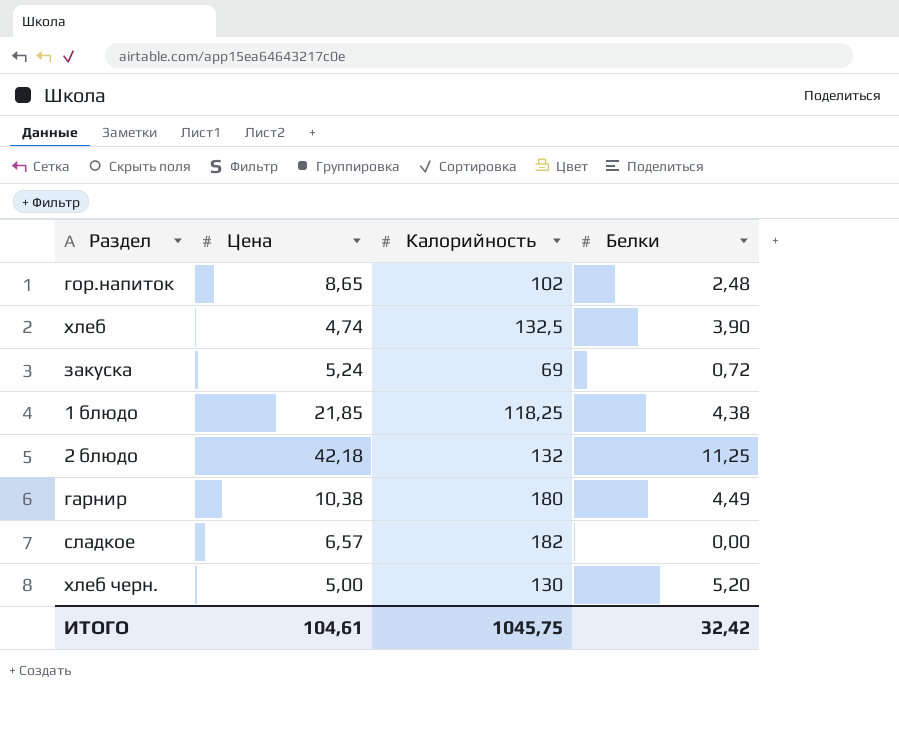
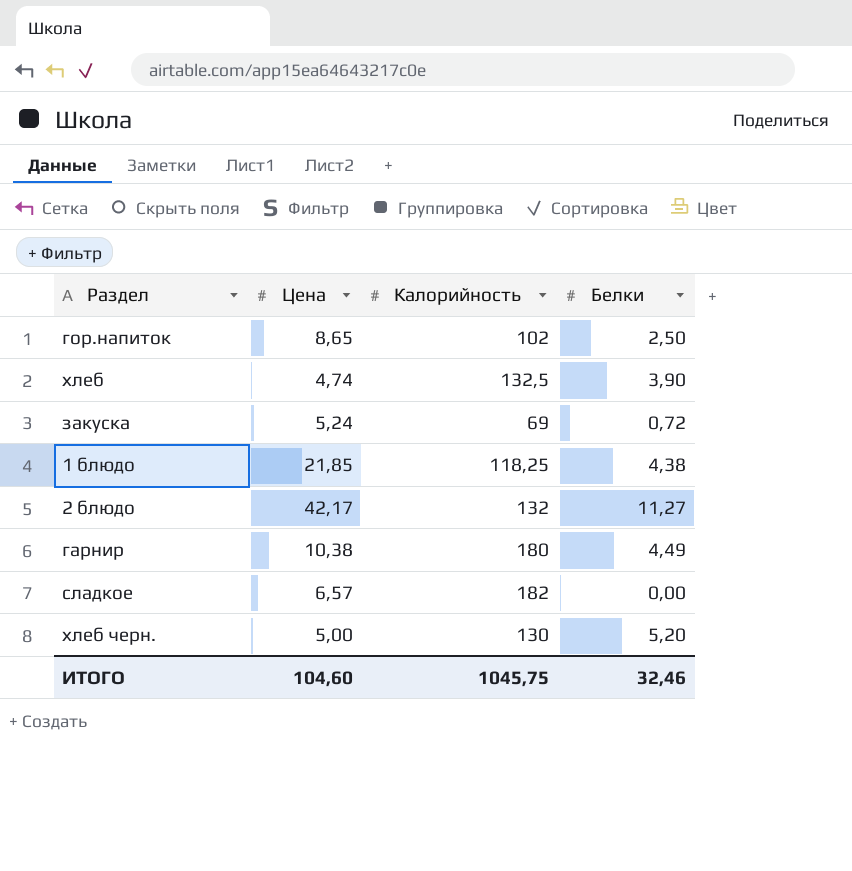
гор.напиток | Белки: 2,48 -> 2,50
2 блюдо | Цена: 42,18 -> 42,17
2 блюдо | Белки: 11,25 -> 11,27
ИТОГО | Цена: 104,61 -> 104,60
ИТОГО | Белки: 32,42 -> 32,46

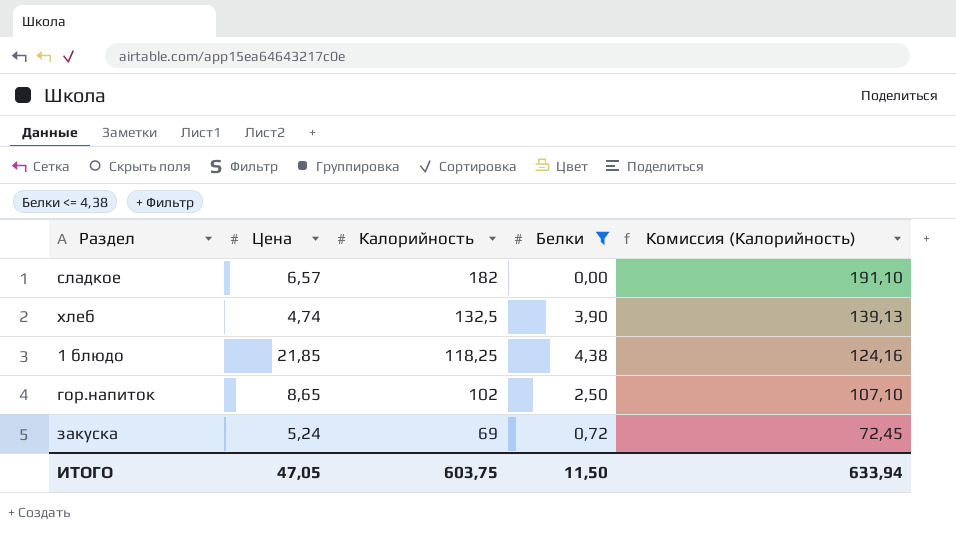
filter: none -> Белки <= 4,38
row order: none -> Калорийность descending
column Комиссия (Калорийность) | formula: none -> [Калорийность] * 1,05
ИТОГО | Цена: 104,60 -> 47,05
ИТОГО | Калорийность: 1045,75 -> 603,75
ИТОГО | Белки: 32,46 -> 11,50

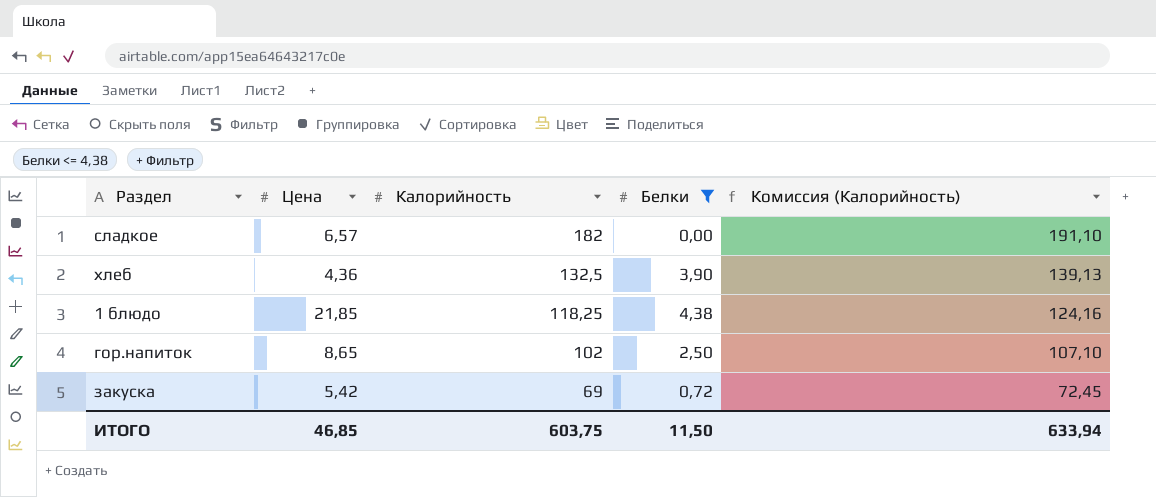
хлеб | Цена: 4,74 -> 4,36
закуска | Цена: 5,24 -> 5,42
ИТОГО | Цена: 47,05 -> 46,85

